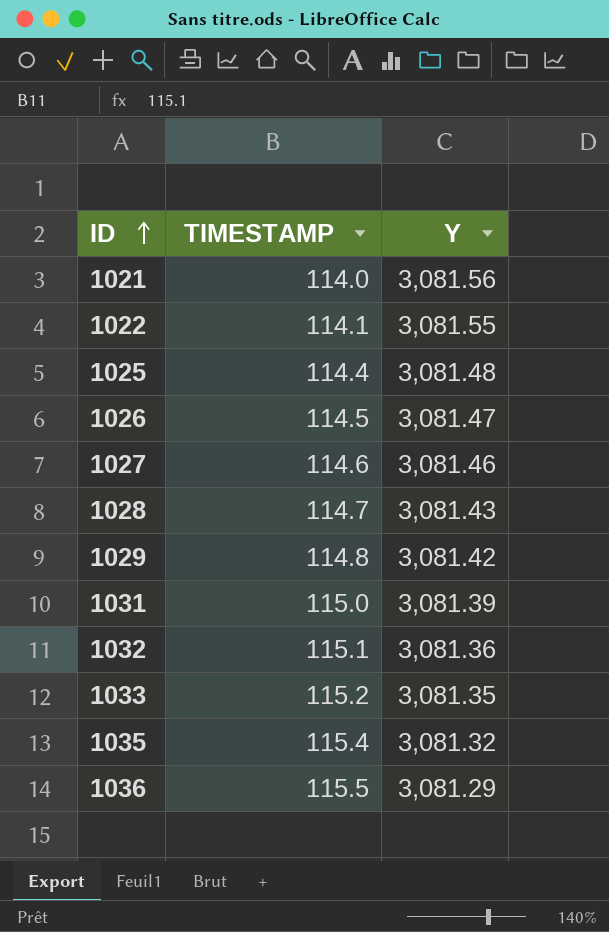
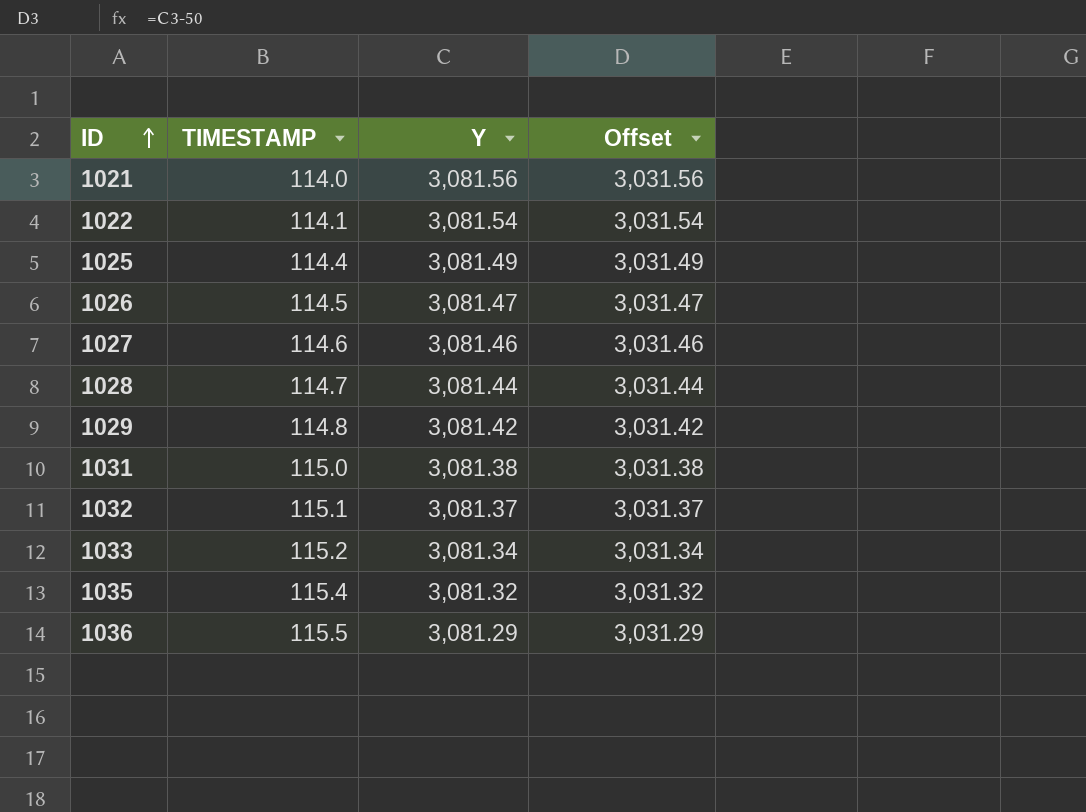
column Offset | formula: none -> [Y] - 50
1022 | Y: 3,081.55 -> 3,081.54
1025 | Y: 3,081.48 -> 3,081.49
1028 | Y: 3,081.43 -> 3,081.44
1031 | Y: 3,081.39 -> 3,081.38
1032 | Y: 3,081.36 -> 3,081.37
1033 | Y: 3,081.35 -> 3,081.34

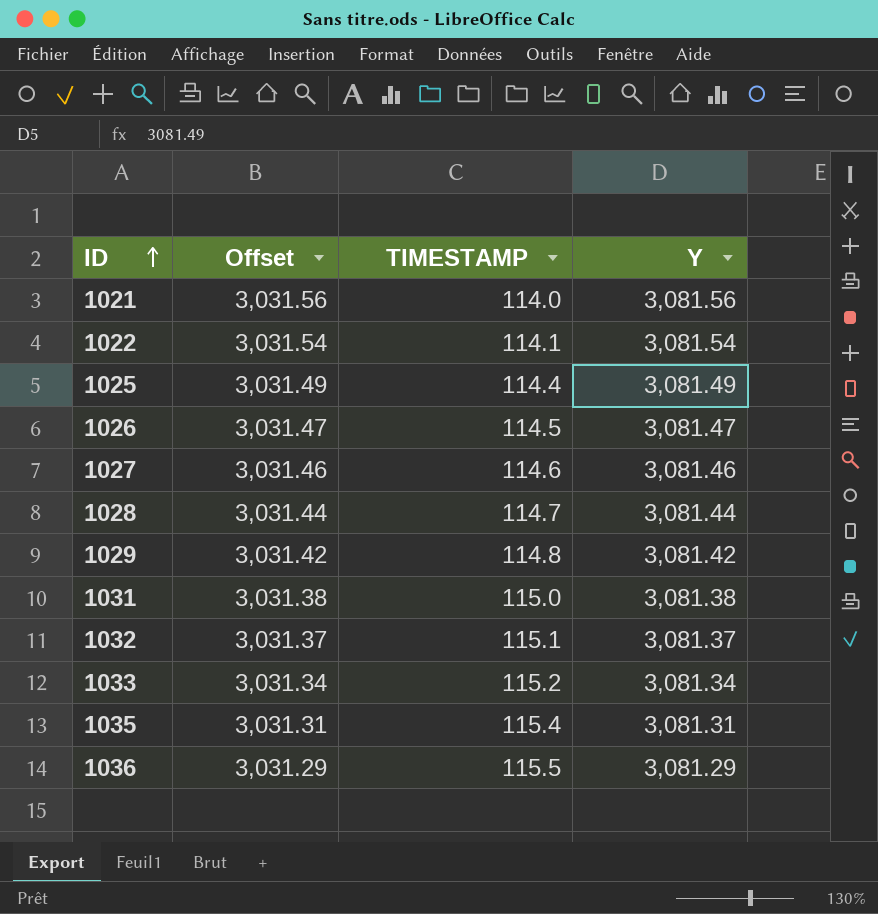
column Offset | position: 4 -> 2
1035 | Offset: 3,031.32 -> 3,031.31
1035 | Y: 3,081.32 -> 3,081.31

